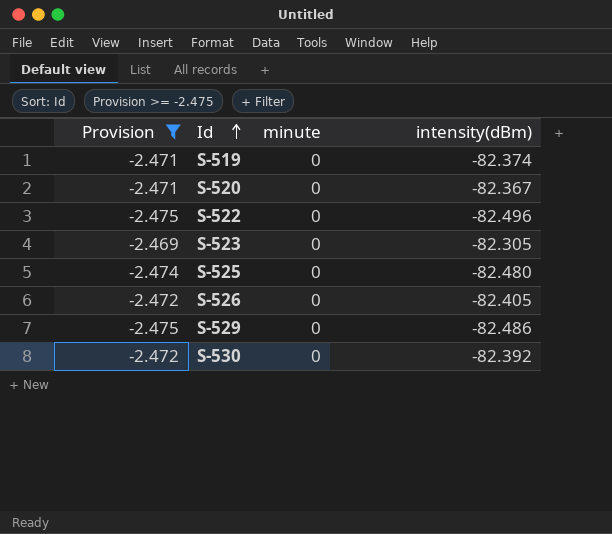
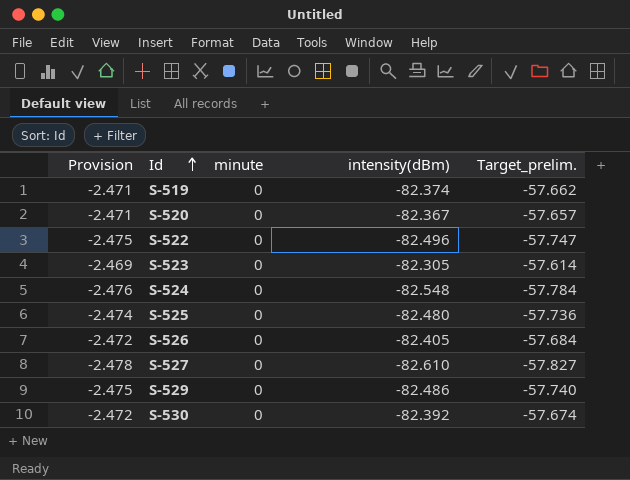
filter: Provision >= -2.475 -> none
column Target_prelim. | formula: none -> [intensity(dBm)] * 0.7

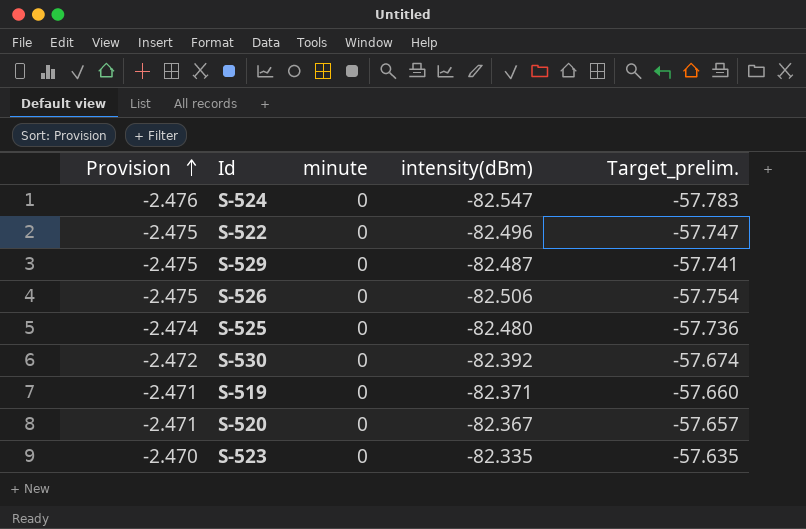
row order: Id ascending -> Provision ascending
row S-527: -2.478 | 0 | -82.610 | -57.827 -> none
S-524 | intensity(dBm): -82.548 -> -82.547
S-524 | Target_prelim.: -57.784 -> -57.783
S-529 | intensity(dBm): -82.486 -> -82.487
S-529 | Target_prelim.: -57.740 -> -57.741
S-526 | Provision: -2.472 -> -2.475
S-526 | intensity(dBm): -82.405 -> -82.506
S-526 | Target_prelim.: -57.684 -> -57.754
S-519 | intensity(dBm): -82.374 -> -82.371
S-519 | Target_prelim.: -57.662 -> -57.660
S-523 | Provision: -2.469 -> -2.470
S-523 | intensity(dBm): -82.305 -> -82.335
S-523 | Target_prelim.: -57.614 -> -57.635

